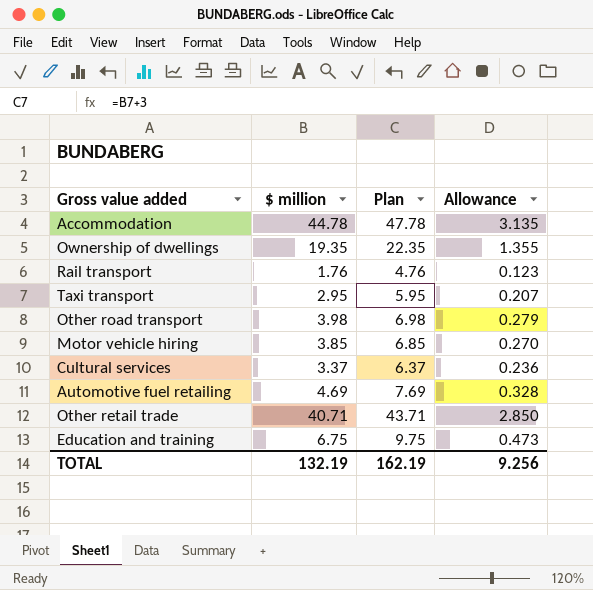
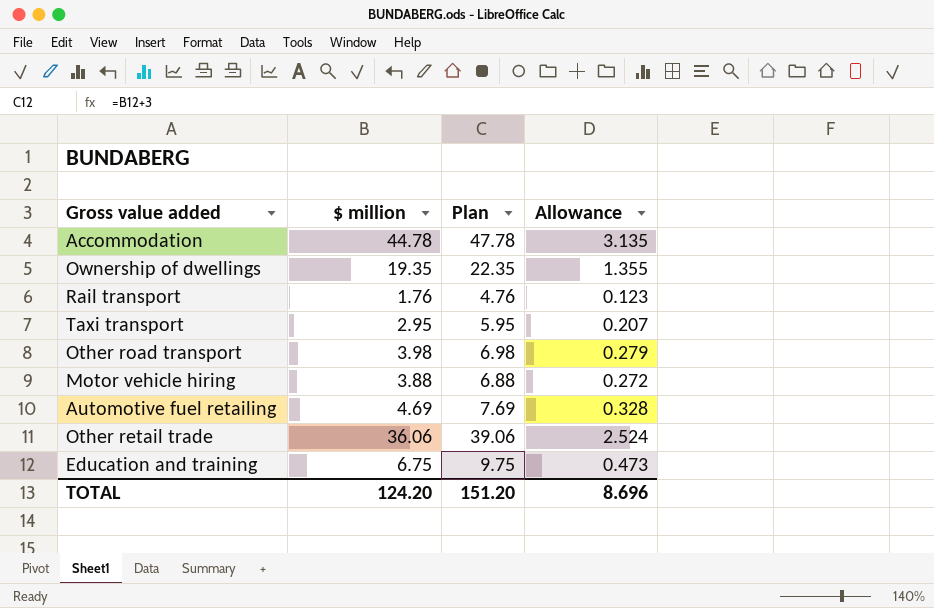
row Cultural services: 3.37 | 6.37 | 0.236 -> none
Motor vehicle hiring | $ million: 3.85 -> 3.88
Motor vehicle hiring | Plan: 6.85 -> 6.88
Motor vehicle hiring | Allowance: 0.270 -> 0.272
Other retail trade | $ million: 40.71 -> 36.06
Other retail trade | Plan: 43.71 -> 39.06
Other retail trade | Allowance: 2.850 -> 2.524
TOTAL | $ million: 132.19 -> 124.20
TOTAL | Plan: 162.19 -> 151.20
TOTAL | Allowance: 9.256 -> 8.696

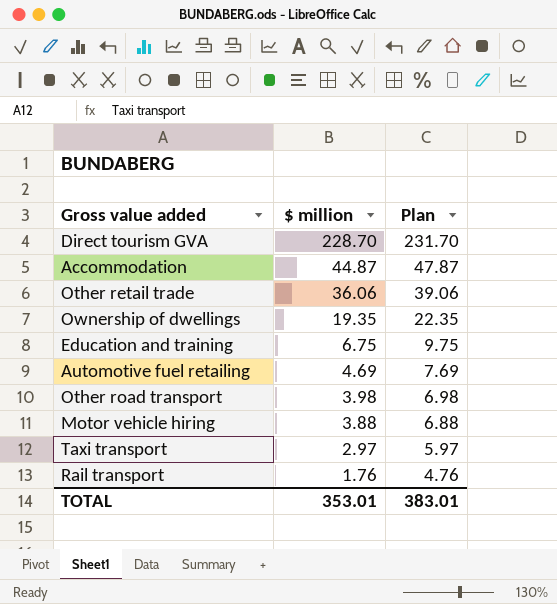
row order: none -> $ million descending
column Allowance | formula: [$ million] * 0.07 -> none
row Direct tourism GVA: none -> 228.70 | 231.70
Accommodation | $ million: 44.78 -> 44.87
Accommodation | Plan: 47.78 -> 47.87
Taxi transport | $ million: 2.95 -> 2.97
Taxi transport | Plan: 5.95 -> 5.97
TOTAL | $ million: 124.20 -> 353.01
TOTAL | Plan: 151.20 -> 383.01

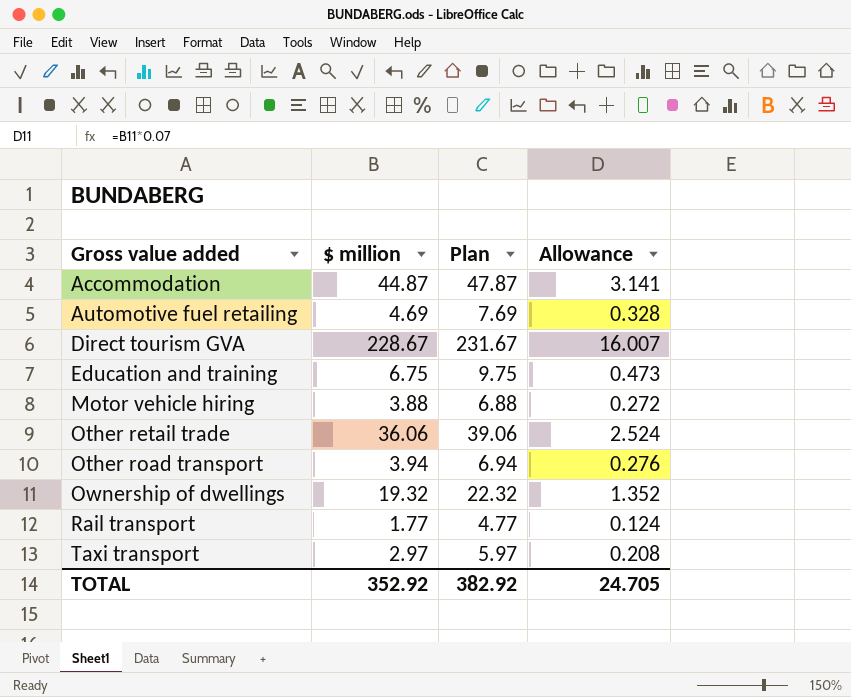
row order: $ million descending -> Gross value added ascending
column Allowance | formula: none -> [$ million] * 0.07
Direct tourism GVA | $ million: 228.70 -> 228.67
Direct tourism GVA | Plan: 231.70 -> 231.67
Other road transport | $ million: 3.98 -> 3.94
Other road transport | Plan: 6.98 -> 6.94
Ownership of dwellings | $ million: 19.35 -> 19.32
Ownership of dwellings | Plan: 22.35 -> 22.32
Rail transport | $ million: 1.76 -> 1.77
Rail transport | Plan: 4.76 -> 4.77
TOTAL | $ million: 353.01 -> 352.92
TOTAL | Plan: 383.01 -> 382.92

